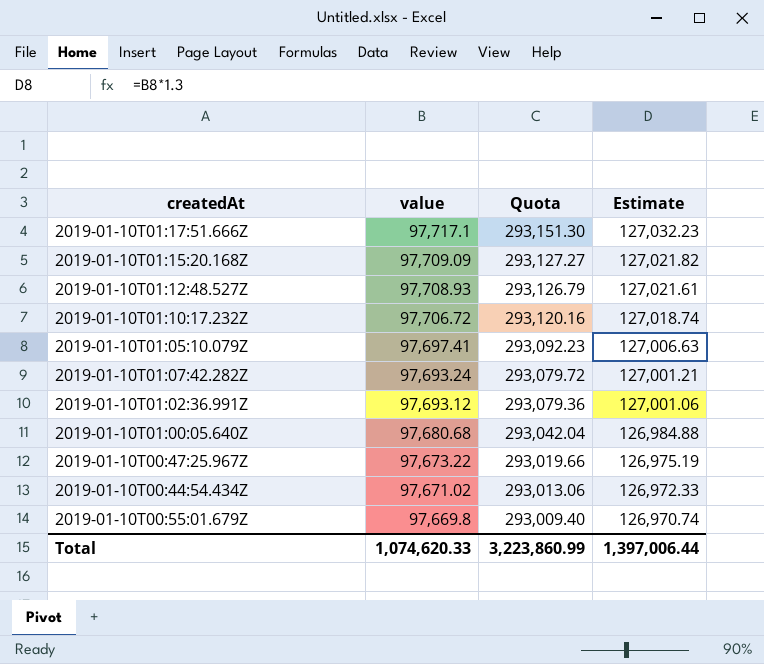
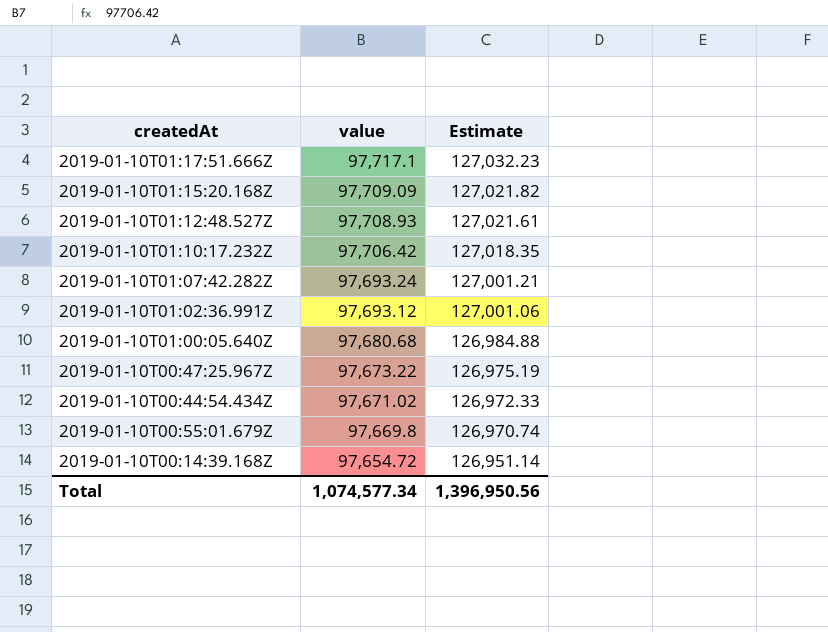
column Quota | formula: [value] * 3 -> none
row 2019-01-10T01:05:10.079Z: 97,697.41 | 293,092.23 | 127,006.63 -> none
2019-01-10T01:10:17.232Z | value: 97,706.72 -> 97,706.42
2019-01-10T01:10:17.232Z | Estimate: 127,018.74 -> 127,018.35
row 2019-01-10T00:14:39.168Z: none -> 97,654.72 | 126,951.14
Total | value: 1,074,620.33 -> 1,074,577.34
Total | Estimate: 1,397,006.44 -> 1,396,950.56

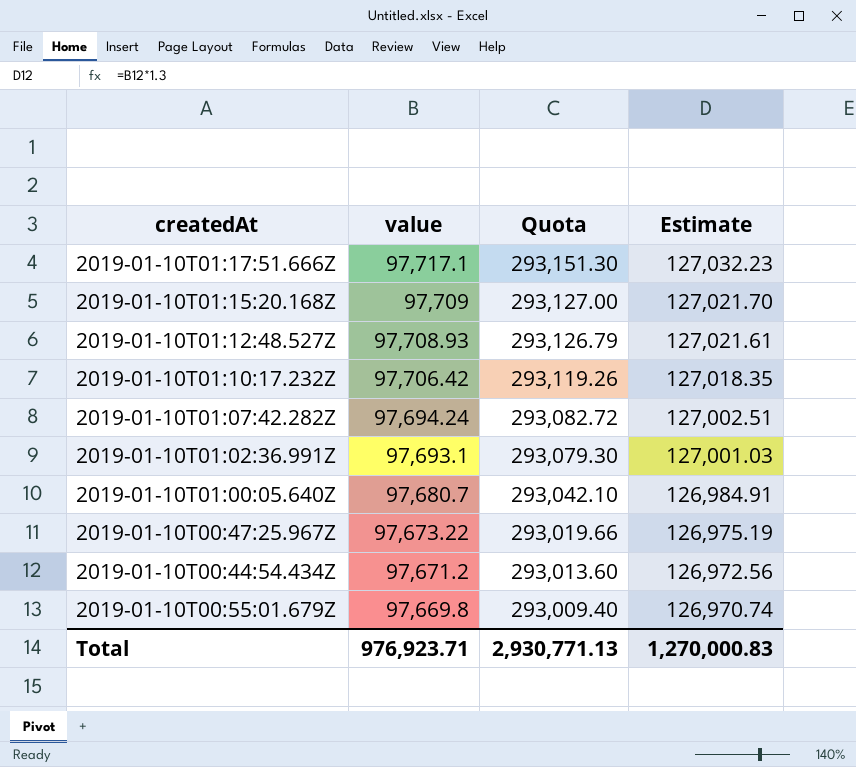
column Quota | formula: none -> [value] * 3
row 2019-01-10T00:14:39.168Z: 97,654.72 | 126,951.14 -> none
2019-01-10T01:15:20.168Z | value: 97,709.09 -> 97,709
2019-01-10T01:15:20.168Z | Estimate: 127,021.82 -> 127,021.70
2019-01-10T01:07:42.282Z | value: 97,693.24 -> 97,694.24
2019-01-10T01:07:42.282Z | Estimate: 127,001.21 -> 127,002.51
2019-01-10T01:02:36.991Z | value: 97,693.12 -> 97,693.1
2019-01-10T01:02:36.991Z | Estimate: 127,001.06 -> 127,001.03
2019-01-10T01:00:05.640Z | value: 97,680.68 -> 97,680.7
2019-01-10T01:00:05.640Z | Estimate: 126,984.88 -> 126,984.91
2019-01-10T00:44:54.434Z | value: 97,671.02 -> 97,671.2
2019-01-10T00:44:54.434Z | Estimate: 126,972.33 -> 126,972.56
Total | value: 1,074,577.34 -> 976,923.71
Total | Estimate: 1,396,950.56 -> 1,270,000.83

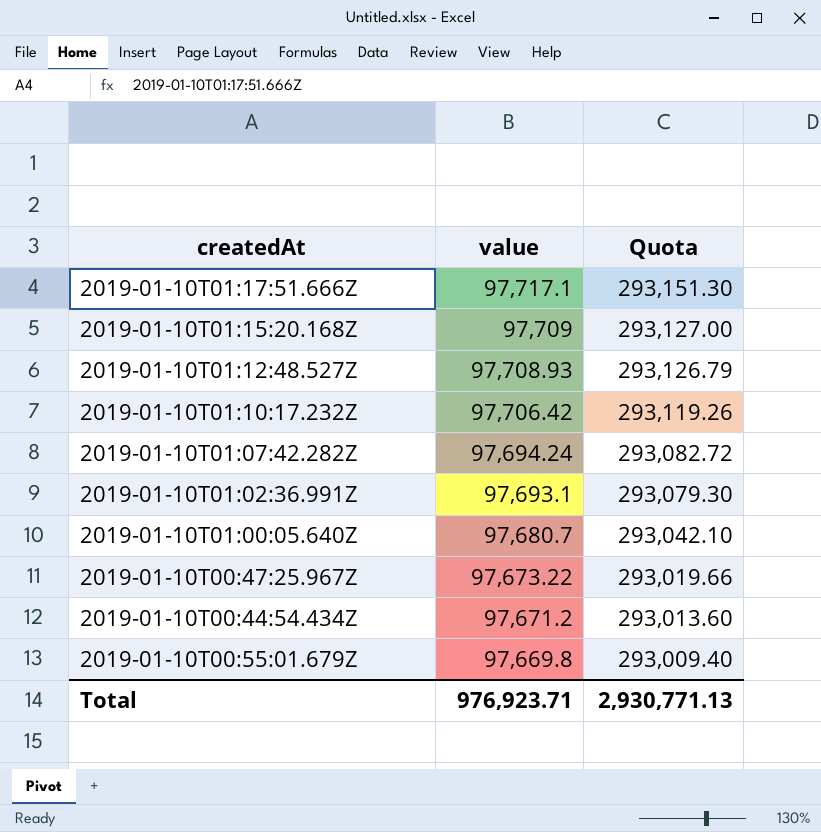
column Estimate | formula: [value] * 1.3 -> none

